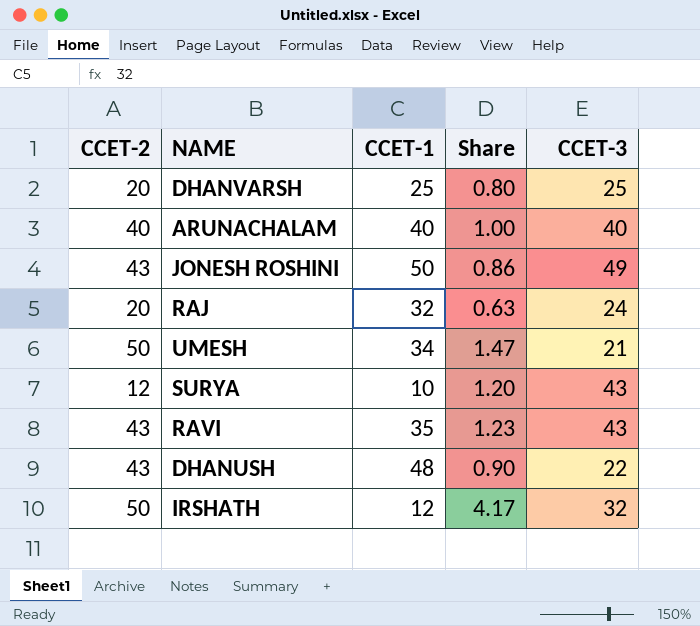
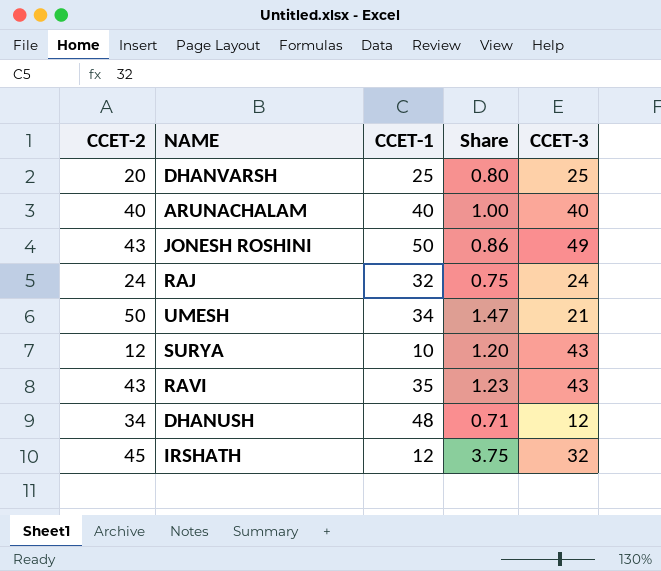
RAJ | CCET-2: 20 -> 24
RAJ | Share: 0.63 -> 0.75
DHANUSH | CCET-2: 43 -> 34
DHANUSH | Share: 0.90 -> 0.71
DHANUSH | CCET-3: 22 -> 12
IRSHATH | CCET-2: 50 -> 45
IRSHATH | Share: 4.17 -> 3.75

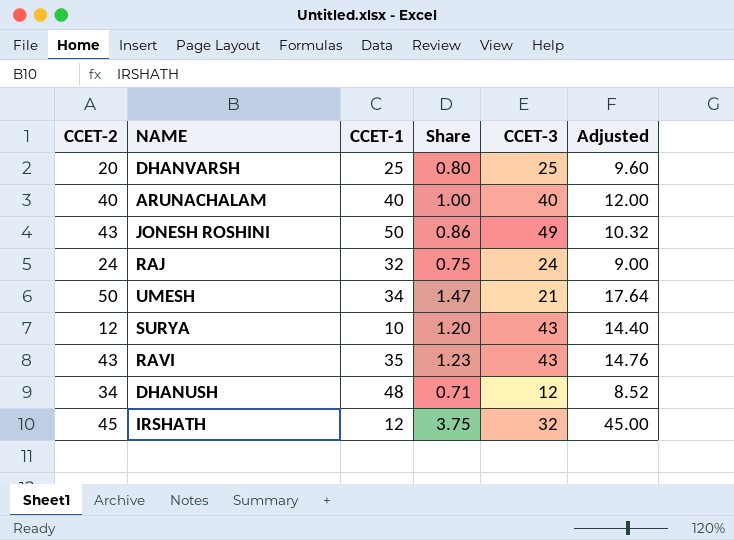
column Adjusted | formula: none -> [Share] * 12

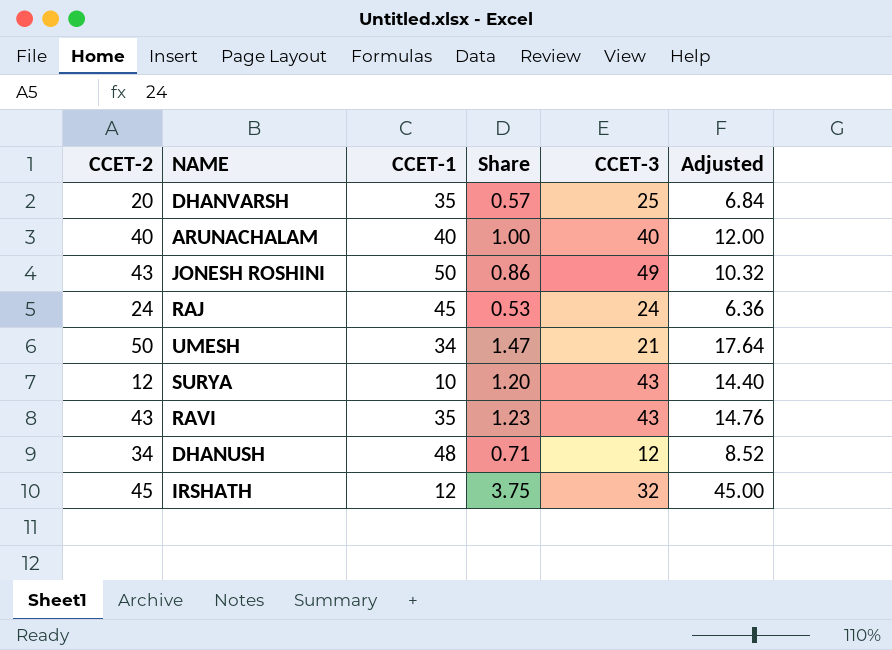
DHANVARSH | CCET-1: 25 -> 35
DHANVARSH | Share: 0.80 -> 0.57
DHANVARSH | Adjusted: 9.60 -> 6.84
RAJ | CCET-1: 32 -> 45
RAJ | Share: 0.75 -> 0.53
RAJ | Adjusted: 9.00 -> 6.36

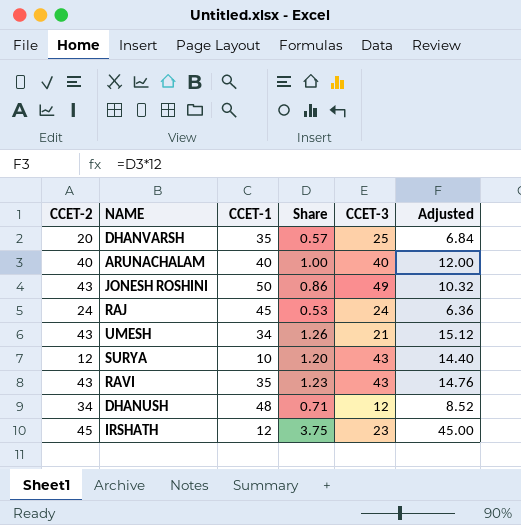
UMESH | CCET-2: 50 -> 43
UMESH | Share: 1.47 -> 1.26
UMESH | Adjusted: 17.64 -> 15.12
IRSHATH | CCET-3: 32 -> 23

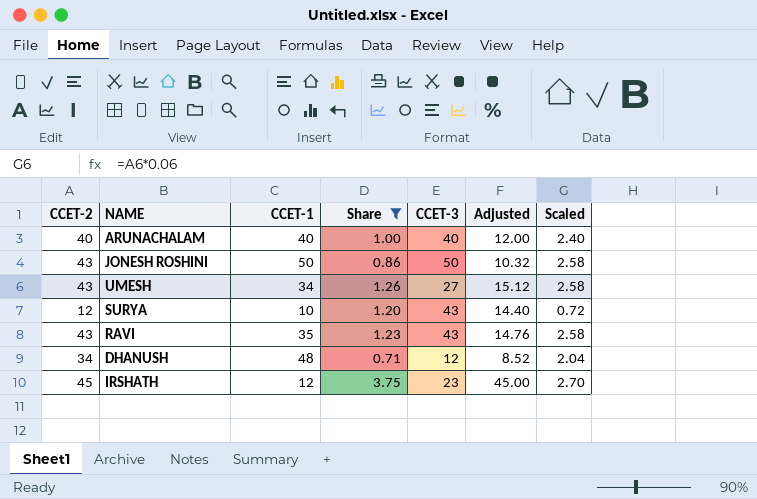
filter: none -> Share >= 0.71
column Scaled | formula: none -> [CCET-2] * 0.06
JONESH ROSHINI | CCET-3: 49 -> 50
UMESH | CCET-3: 21 -> 27

